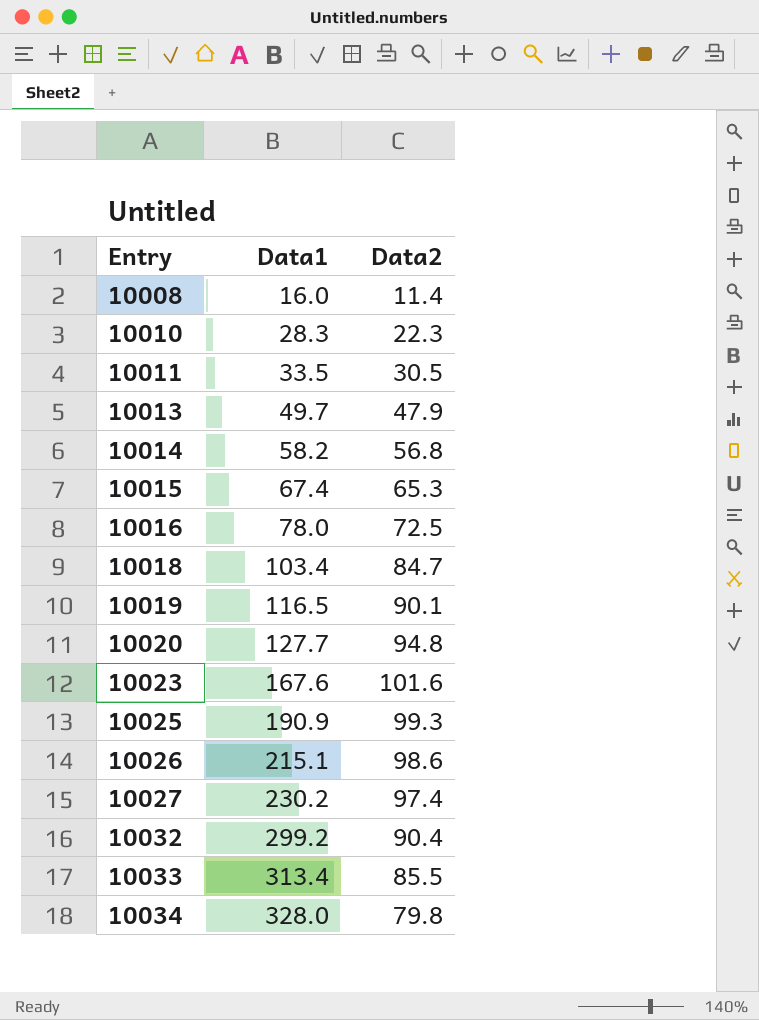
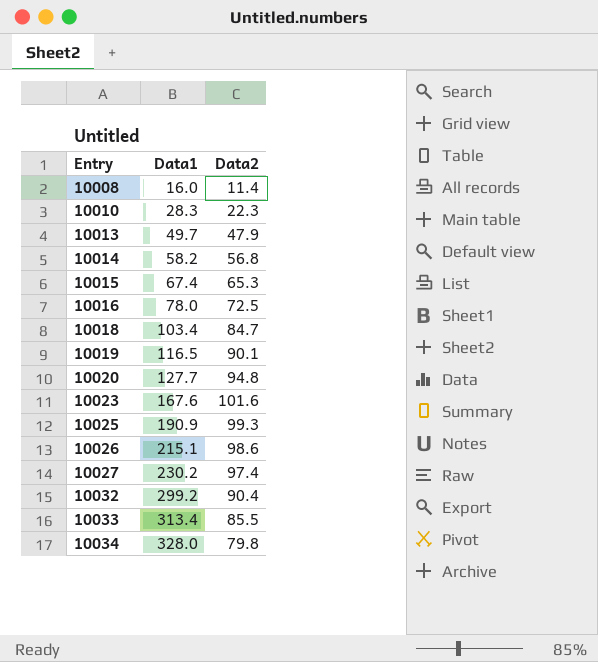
row 10011: 33.5 | 30.5 -> none

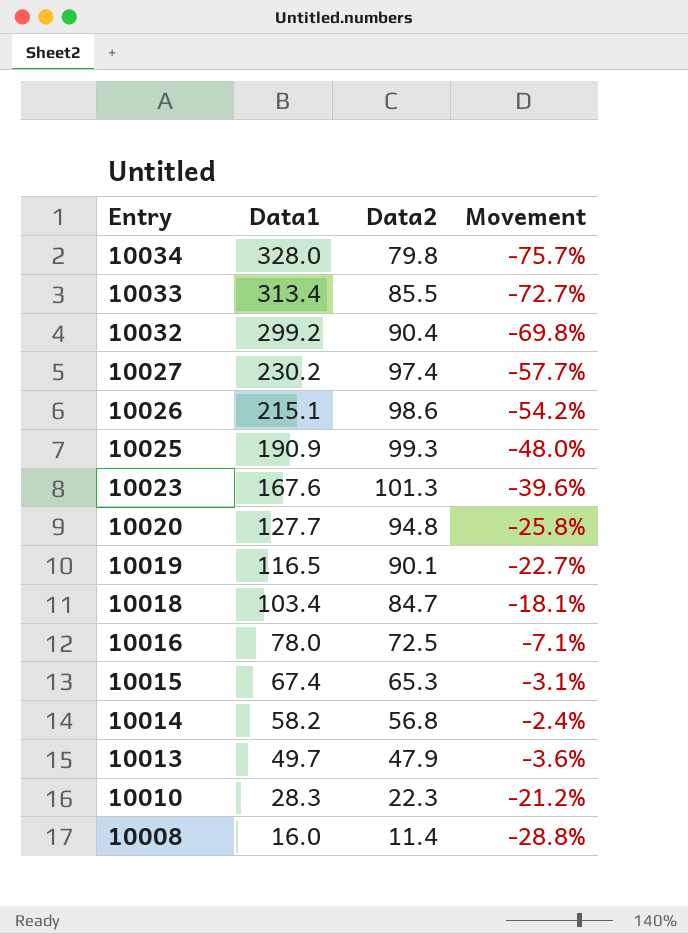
row order: Entry ascending -> Entry descending
column Movement | formula: none -> ([Data2] - [Data1]) / [Data1]
10023 | Data2: 101.6 -> 101.3

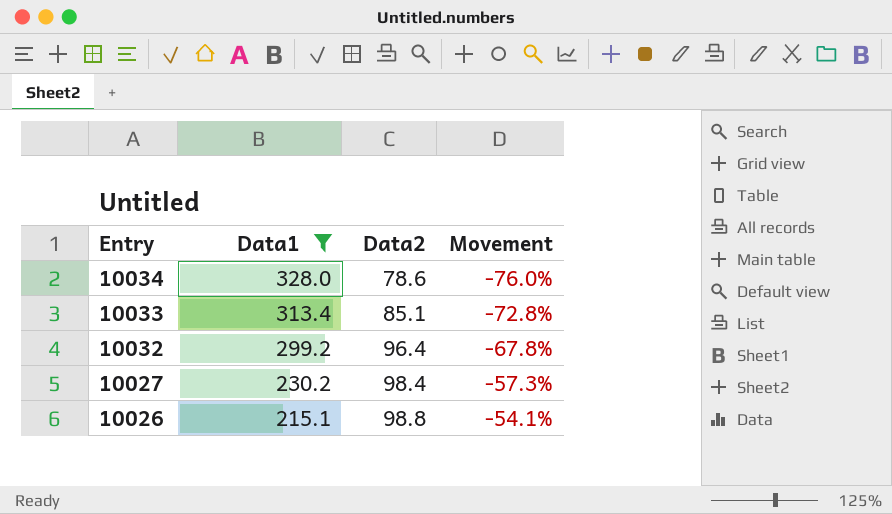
filter: none -> Data1 >= 215.1
10034 | Data2: 79.8 -> 78.6
10034 | Movement: -75.7% -> -76.0%
10033 | Data2: 85.5 -> 85.1
10033 | Movement: -72.7% -> -72.8%
10032 | Data2: 90.4 -> 96.4
10032 | Movement: -69.8% -> -67.8%
10027 | Data2: 97.4 -> 98.4
10027 | Movement: -57.7% -> -57.3%
10026 | Data2: 98.6 -> 98.8
10026 | Movement: -54.2% -> -54.1%

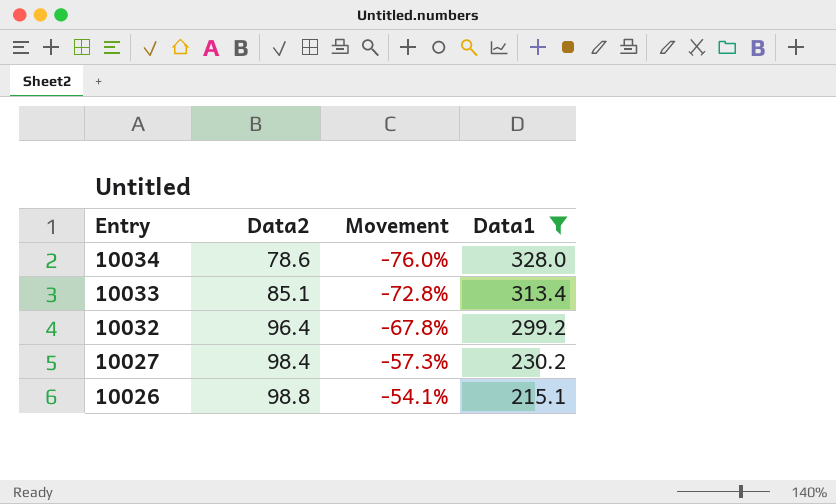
column Data1 | position: 2 -> 4

